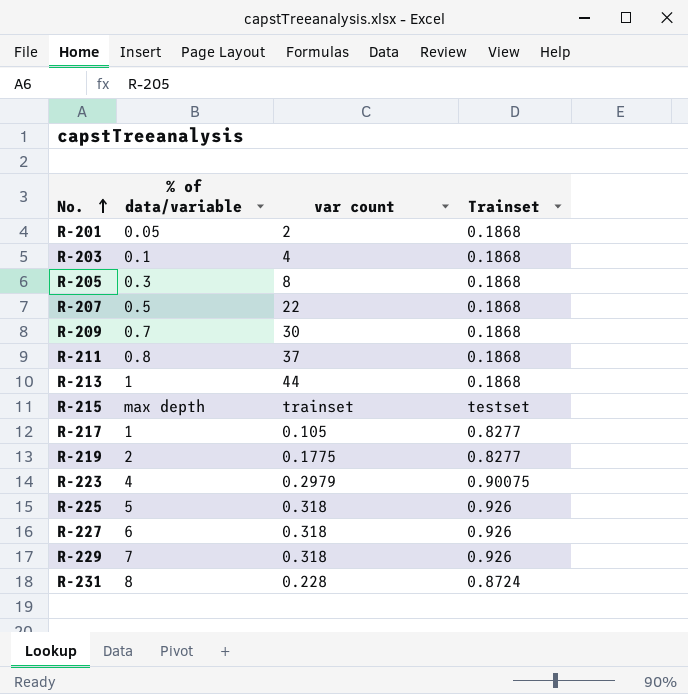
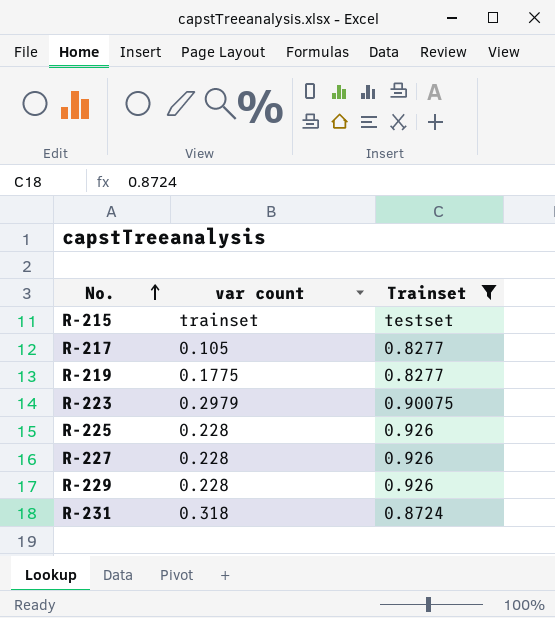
filter: none -> Trainset != 0.1868
column % of data/variable | position: 2 -> none
R-225 | var count: 0.318 -> 0.228
R-227 | var count: 0.318 -> 0.228
R-229 | var count: 0.318 -> 0.228
R-231 | var count: 0.228 -> 0.318

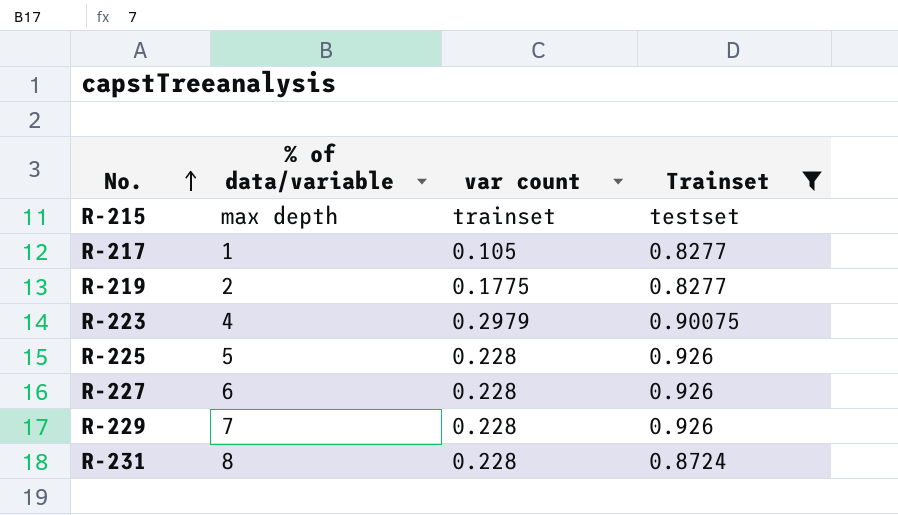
column % of data/variable | position: none -> 2
R-231 | var count: 0.318 -> 0.228

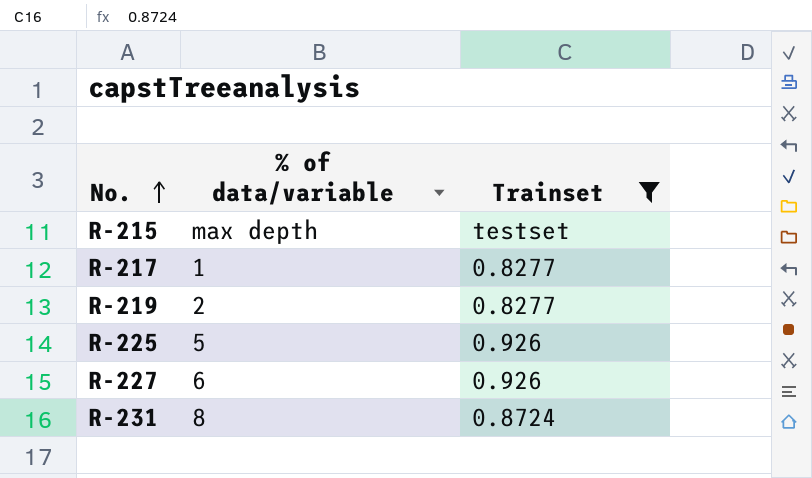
column var count | position: 3 -> none
row R-223: 4 | 0.2979 | 0.90075 -> none
row R-229: 7 | 0.228 | 0.926 -> none

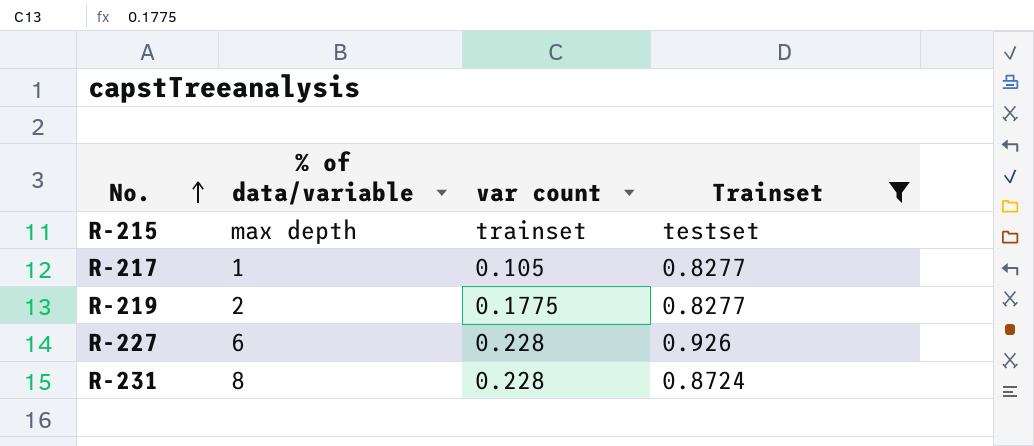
column var count | position: none -> 3
row R-225: 5 | 0.926 -> none

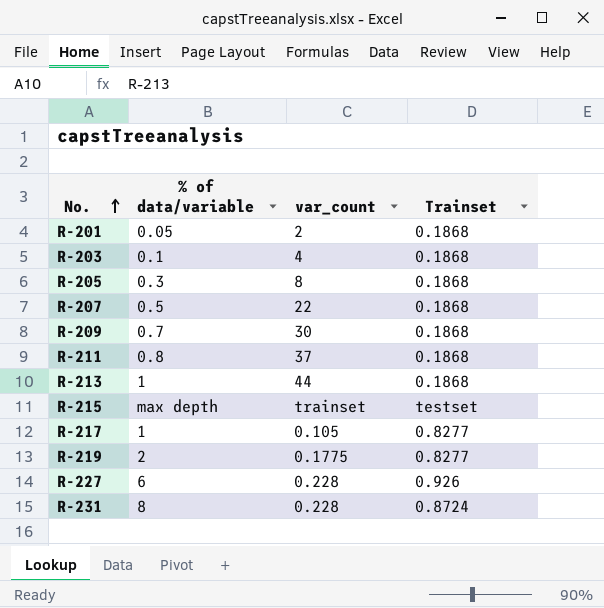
filter: Trainset != 0.1868 -> none
column name: var count -> var_count

